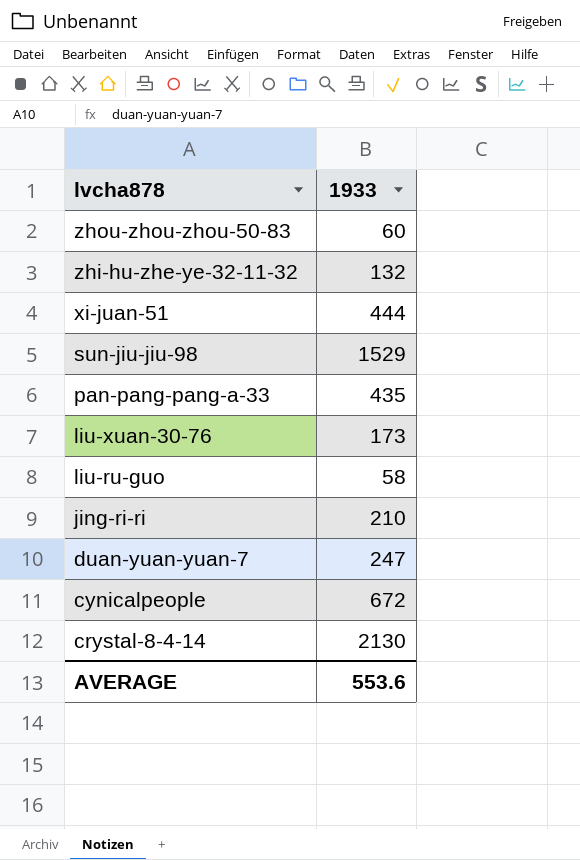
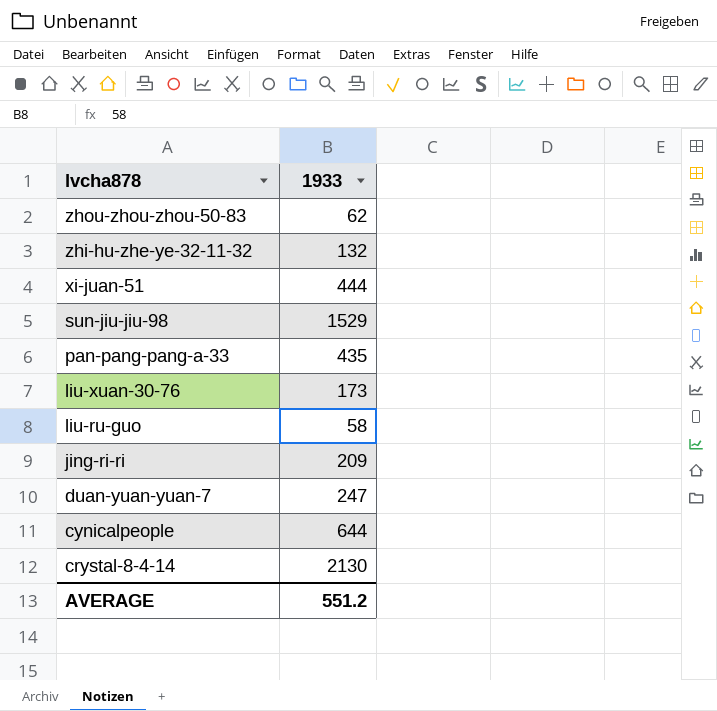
zhou-zhou-zhou-50-83 | 1933: 60 -> 62
jing-ri-ri | 1933: 210 -> 209
cynicalpeople | 1933: 672 -> 644
AVERAGE | 1933: 553.6 -> 551.2

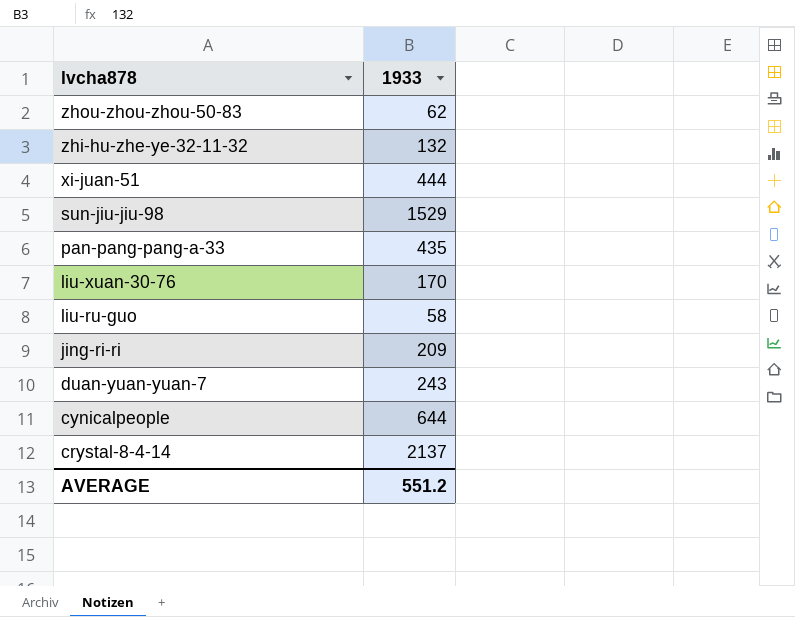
liu-xuan-30-76 | 1933: 173 -> 170
duan-yuan-yuan-7 | 1933: 247 -> 243
crystal-8-4-14 | 1933: 2130 -> 2137

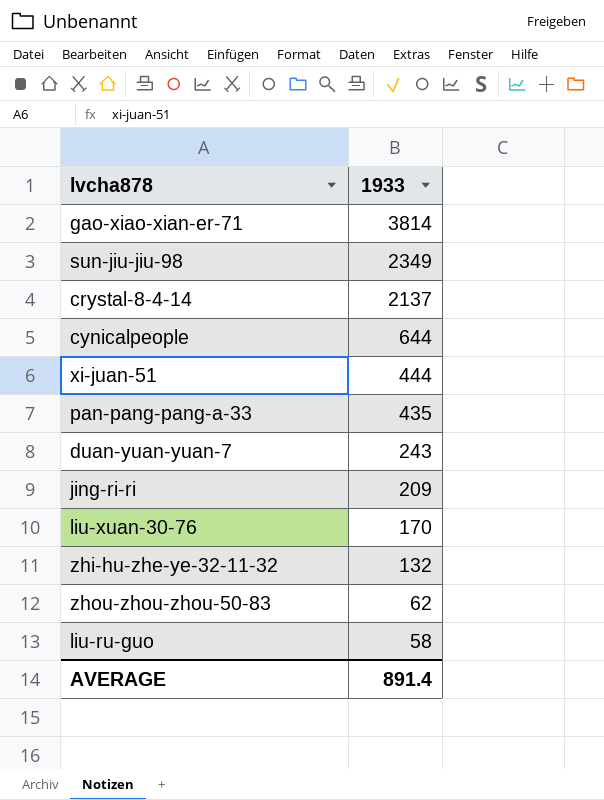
row order: lvcha878 descending -> 1933 descending
row gao-xiao-xian-er-71: none -> 3814
sun-jiu-jiu-98 | 1933: 1529 -> 2349
AVERAGE | 1933: 551.2 -> 891.4

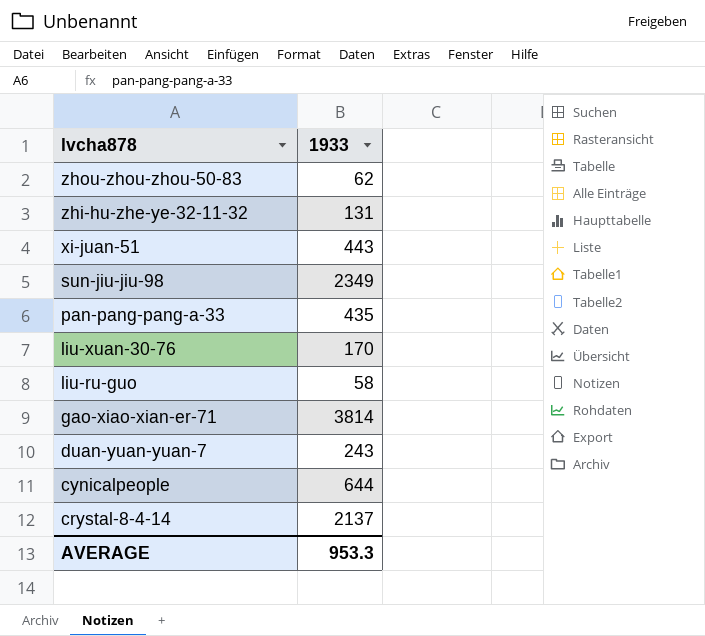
row order: 1933 descending -> lvcha878 descending
row jing-ri-ri: 209 -> none
zhi-hu-zhe-ye-32-11-32 | 1933: 132 -> 131
xi-juan-51 | 1933: 444 -> 443
AVERAGE | 1933: 891.4 -> 953.3

